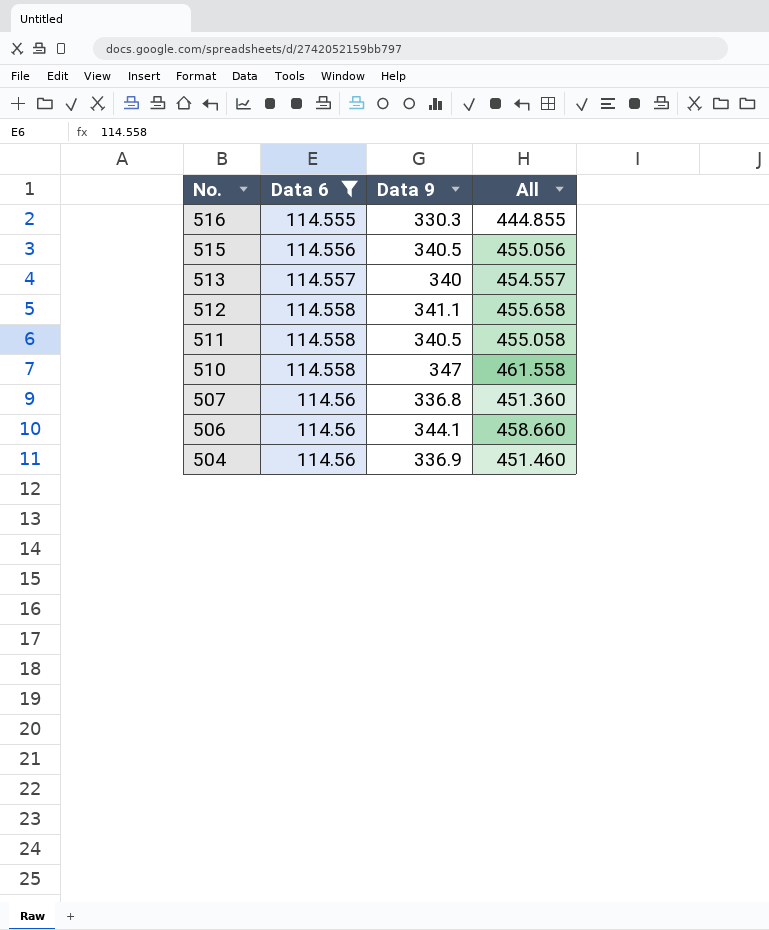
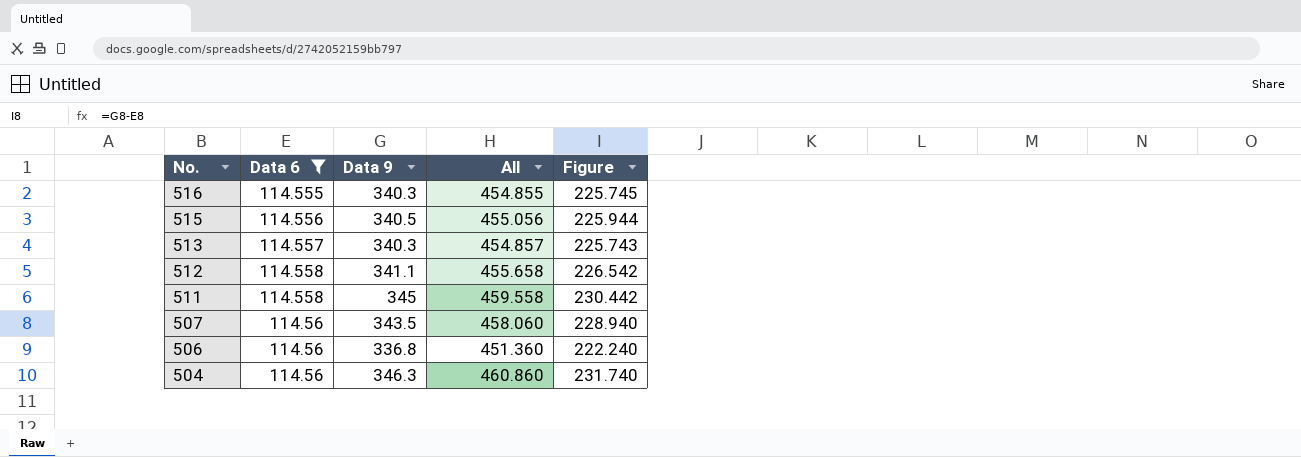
column Figure | formula: none -> [Data 9] - [Data 6]
row 510: 114.558 | 347 | 461.558 -> none
516 | Data 9: 330.3 -> 340.3
516 | All: 444.855 -> 454.855
513 | Data 9: 340 -> 340.3
513 | All: 454.557 -> 454.857
511 | Data 9: 340.5 -> 345
511 | All: 455.058 -> 459.558
507 | Data 9: 336.8 -> 343.5
507 | All: 451.360 -> 458.060
506 | Data 9: 344.1 -> 336.8
506 | All: 458.660 -> 451.360
504 | Data 9: 336.9 -> 346.3
504 | All: 451.460 -> 460.860

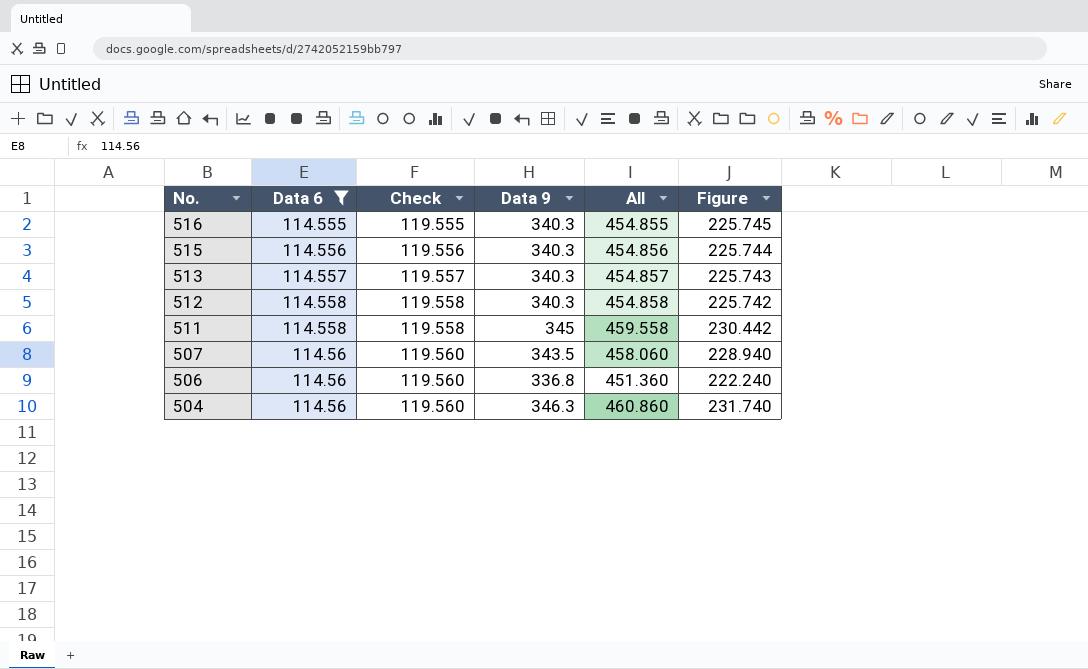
column Check | formula: none -> [Data 6] + 5
515 | Data 9: 340.5 -> 340.3
515 | All: 455.056 -> 454.856
515 | Figure: 225.944 -> 225.744
512 | Data 9: 341.1 -> 340.3
512 | All: 455.658 -> 454.858
512 | Figure: 226.542 -> 225.742

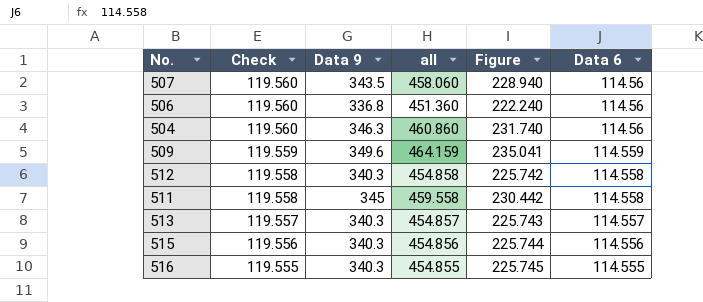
filter: Data 6 != 114.559 -> none
row order: No. descending -> Check descending
column name: All -> all
column Data 6 | position: 2 -> 6

